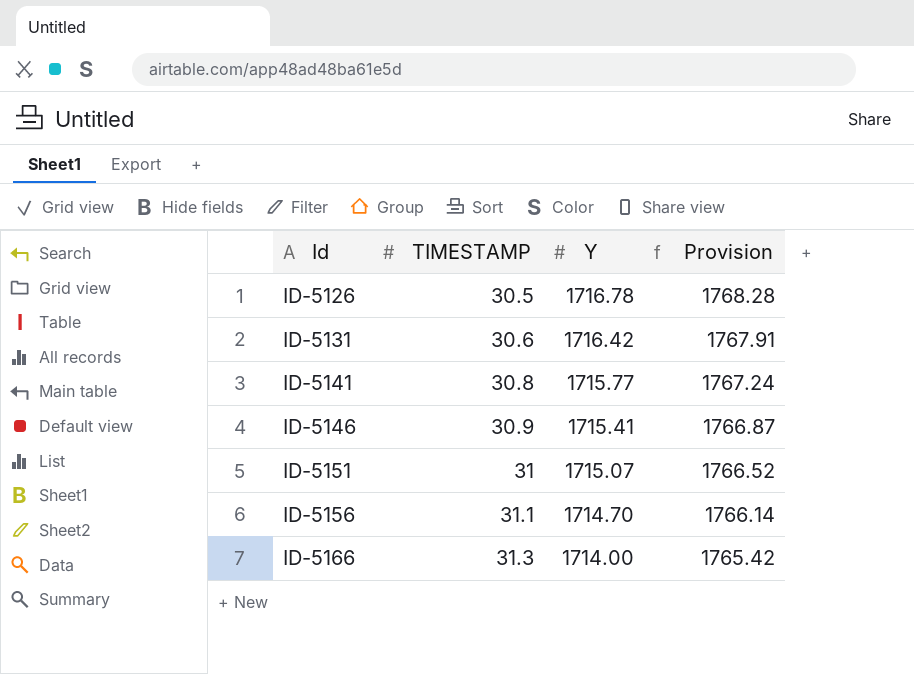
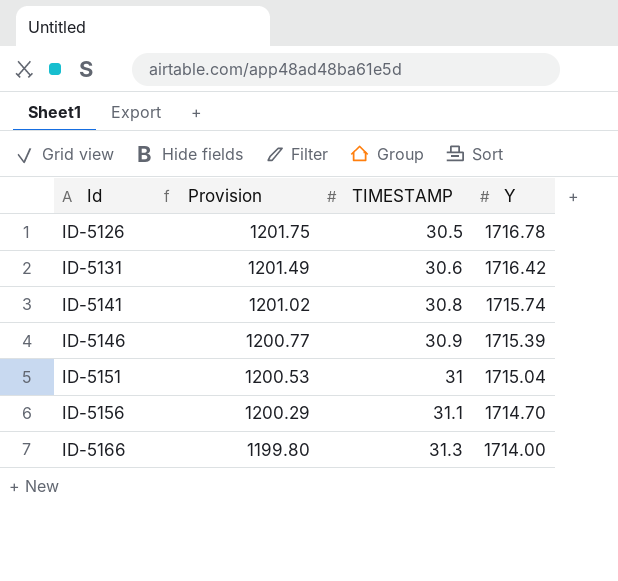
column Provision | formula: [Y] * 1.03 -> [Y] * 0.7
column Provision | position: 4 -> 2
ID-5141 | Y: 1715.77 -> 1715.74
ID-5146 | Y: 1715.41 -> 1715.39
ID-5151 | Y: 1715.07 -> 1715.04

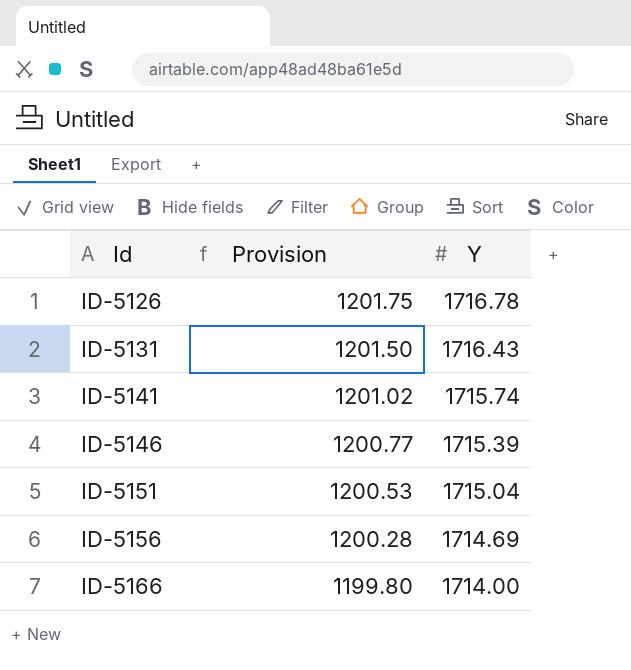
column TIMESTAMP | position: 3 -> none
ID-5131 | Provision: 1201.49 -> 1201.50
ID-5131 | Y: 1716.42 -> 1716.43
ID-5156 | Provision: 1200.29 -> 1200.28
ID-5156 | Y: 1714.70 -> 1714.69

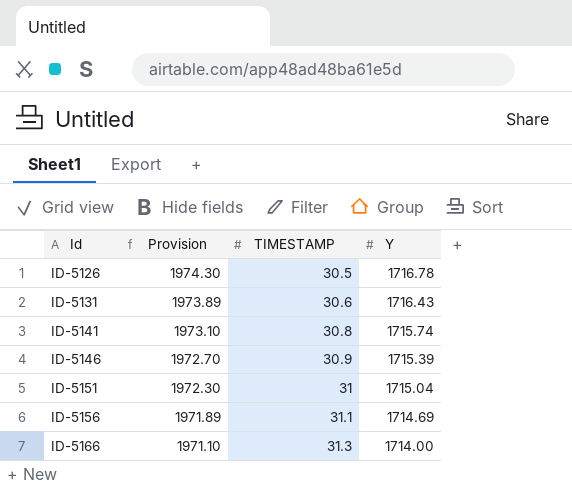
column Provision | formula: [Y] * 0.7 -> [Y] * 1.15
column TIMESTAMP | position: none -> 3

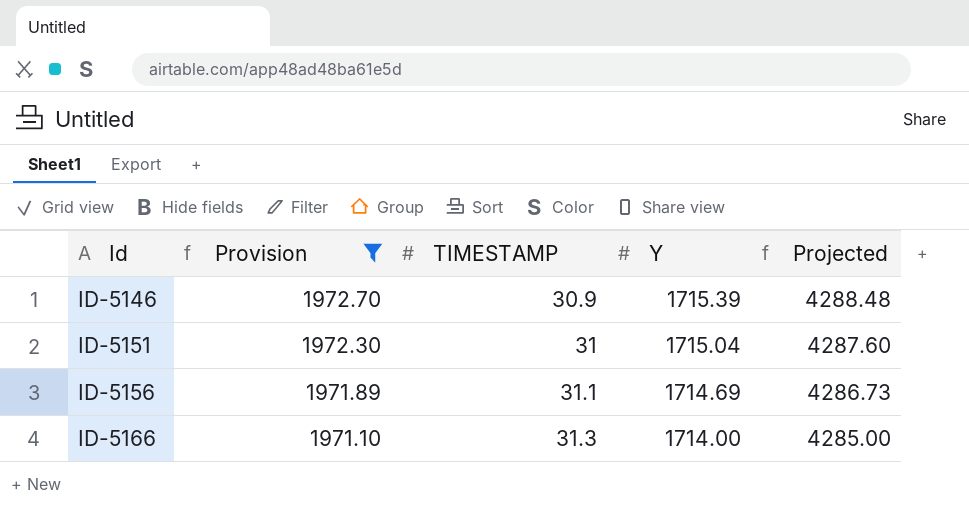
filter: none -> Provision <= 1972.70
column Projected | formula: none -> [Y] * 2.5

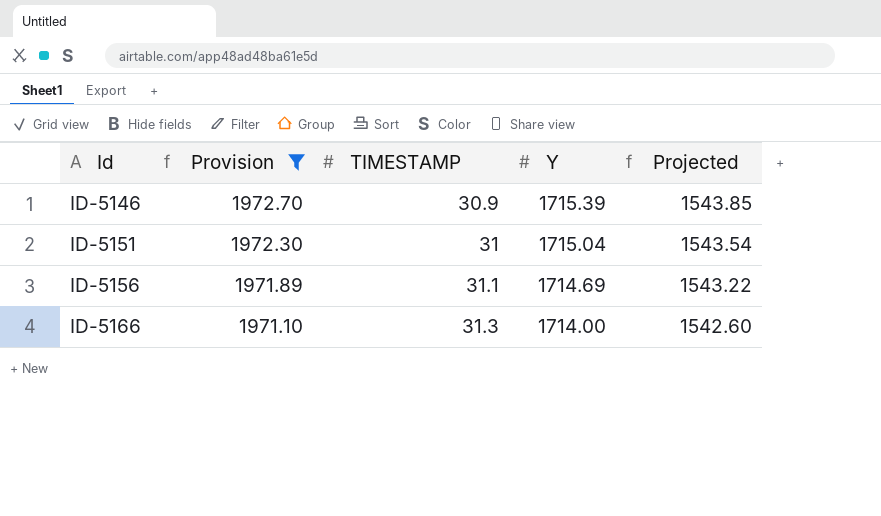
column Projected | formula: [Y] * 2.5 -> [Y] * 0.9

